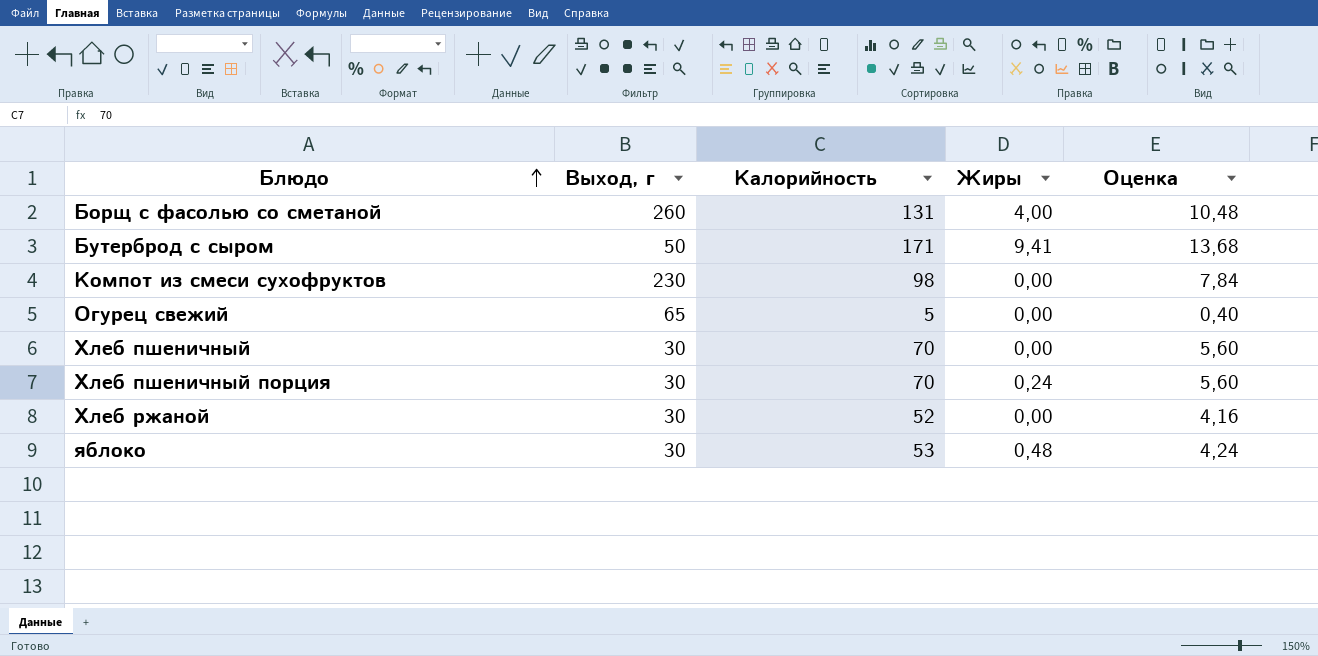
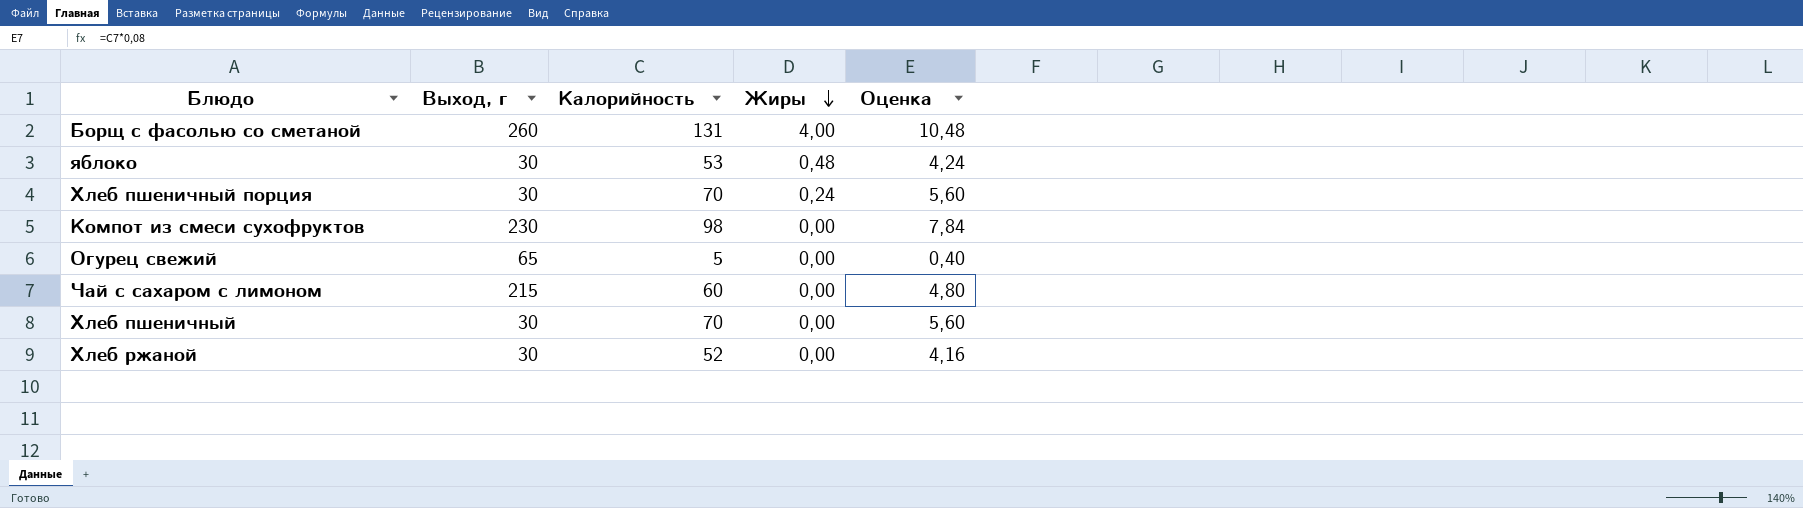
row order: Блюдо ascending -> Жиры descending
row Бутерброд с сыром: 50 | 171 | 9,41 | 13,68 -> none
row Чай с сахаром с лимоном: none -> 215 | 60 | 0,00 | 4,80

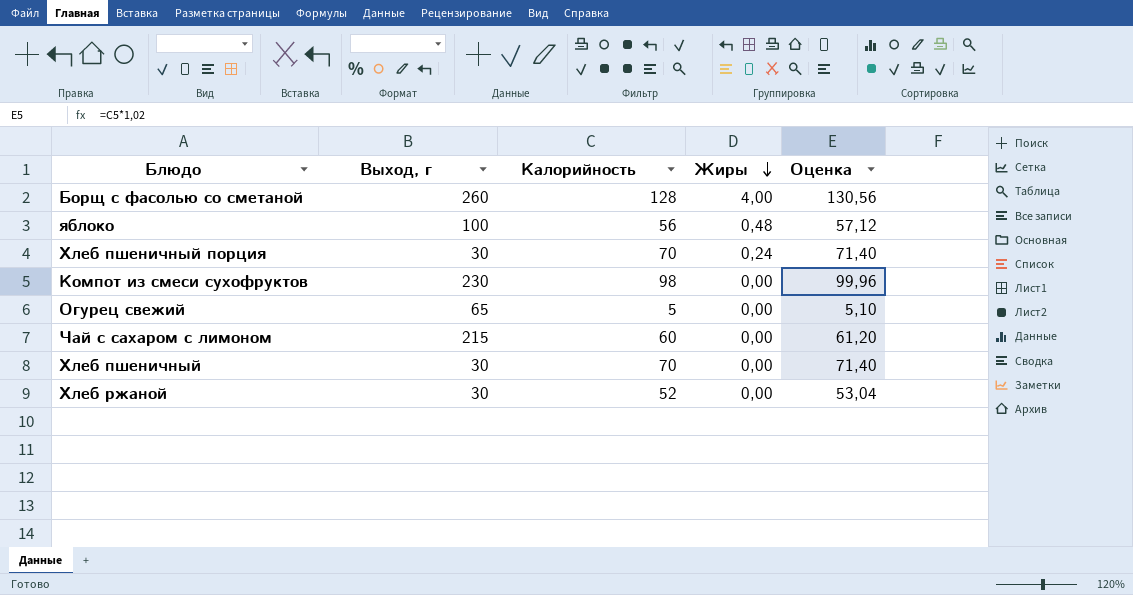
column Оценка | formula: [Калорийность] * 0,08 -> [Калорийность] * 1,02
Борщ с фасолью со сметаной | Калорийность: 131 -> 128
яблоко | Выход, г: 30 -> 100
яблоко | Калорийность: 53 -> 56

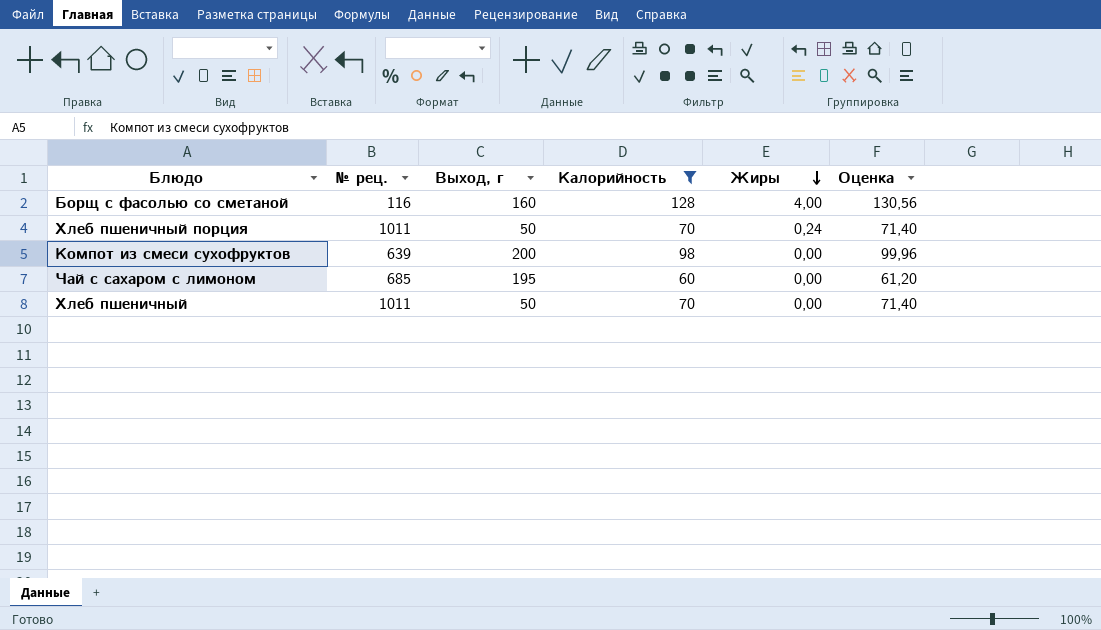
filter: none -> Калорийность >= 60
column № рец. | position: none -> 2
Борщ с фасолью со сметаной | Выход, г: 260 -> 160
Хлеб пшеничный порция | Выход, г: 30 -> 50
Компот из смеси сухофруктов | Выход, г: 230 -> 200
Чай с сахаром с лимоном | Выход, г: 215 -> 195
Хлеб пшеничный | Выход, г: 30 -> 50

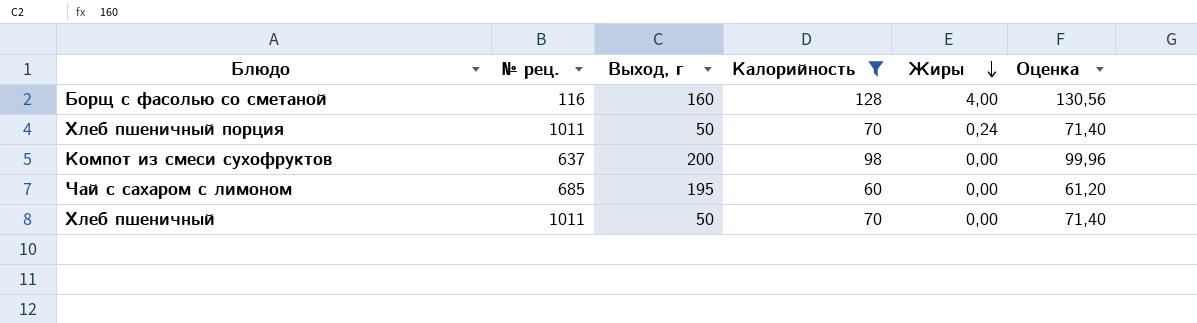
Компот из смеси сухофруктов | № рец.: 639 -> 637

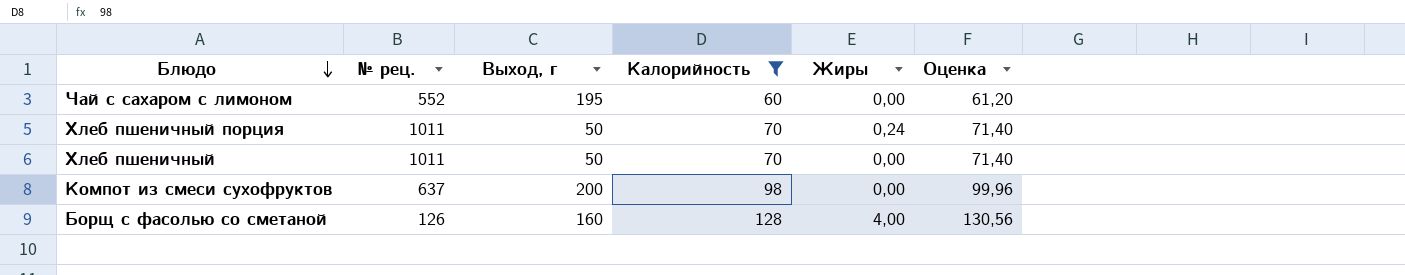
row order: Жиры descending -> Блюдо descending
Чай с сахаром с лимоном | № рец.: 685 -> 552
Борщ с фасолью со сметаной | № рец.: 116 -> 126

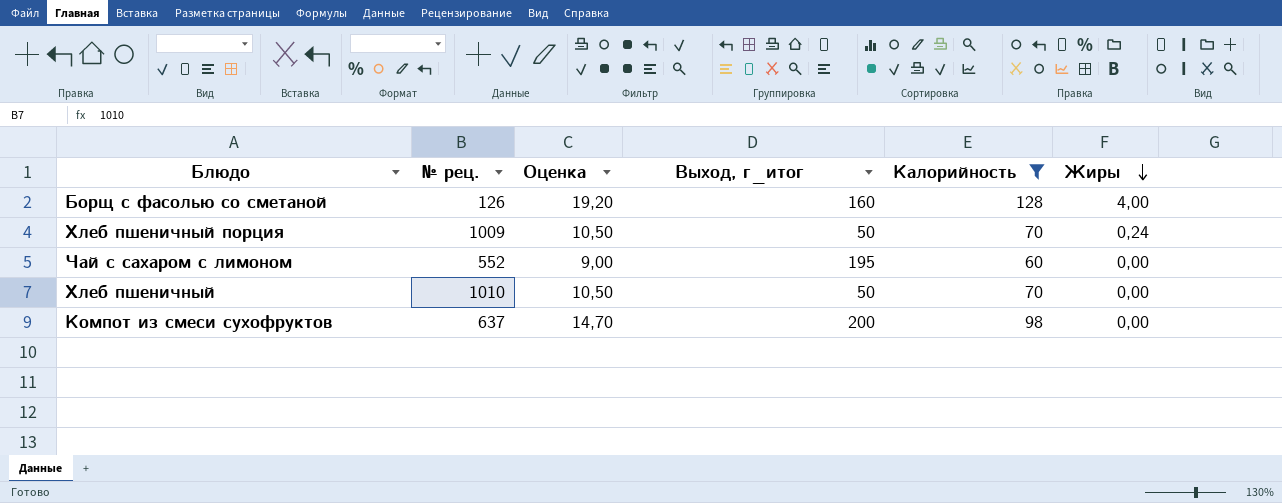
row order: Блюдо descending -> Жиры descending
column Оценка | formula: [Калорийность] * 1,02 -> [Калорийность] * 0,15
column Оценка | position: 6 -> 3
column name: Выход, г -> Выход, г_итог
Хлеб пшеничный порция | № рец.: 1011 -> 1009
Хлеб пшеничный | № рец.: 1011 -> 1010

